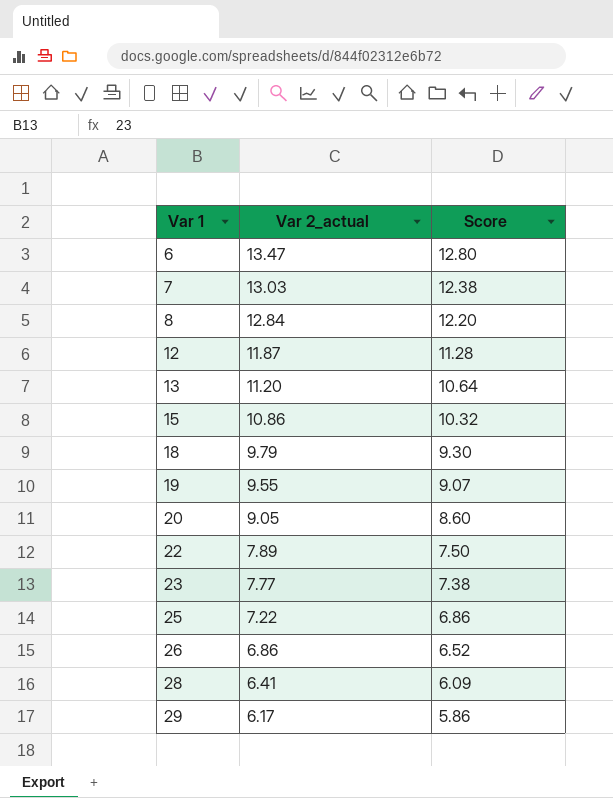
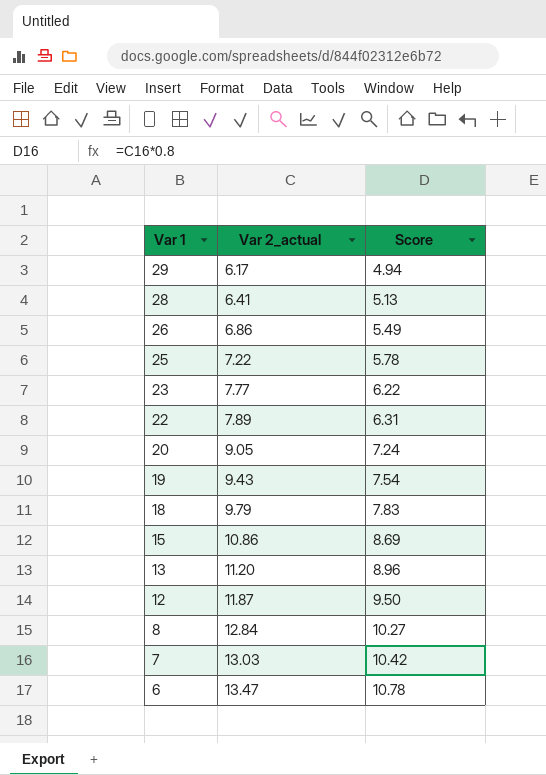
row order: Var 1 ascending -> Var 1 descending
column Score | formula: [Var 2_actual] * 0.95 -> [Var 2_actual] * 0.8
19 | Var 2_actual: 9.55 -> 9.43

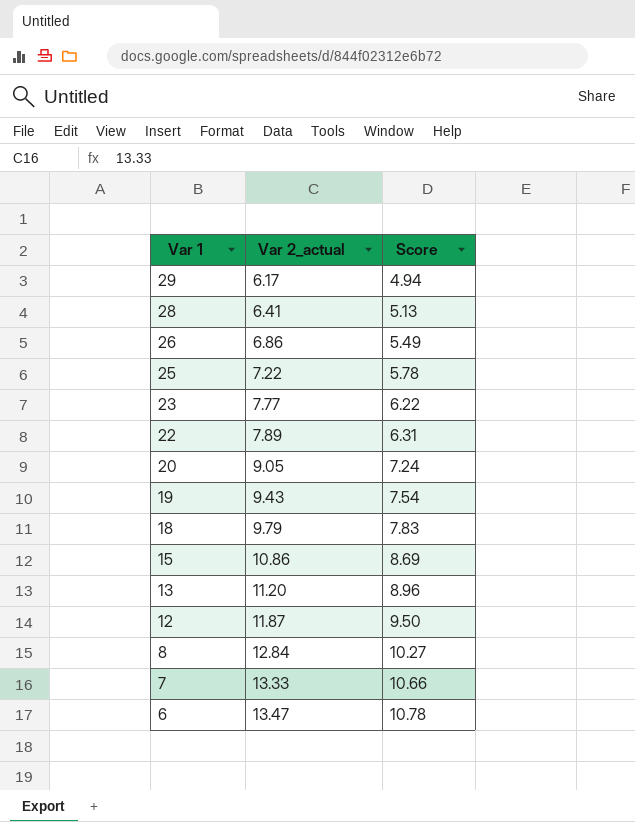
7 | Var 2_actual: 13.03 -> 13.33
7 | Score: 10.42 -> 10.66

